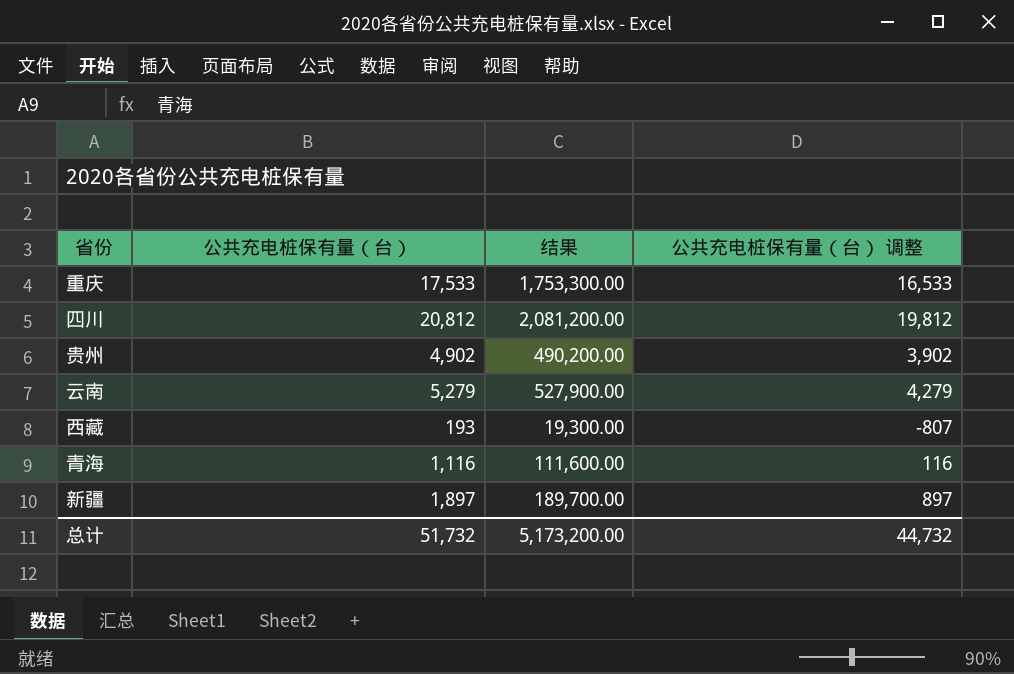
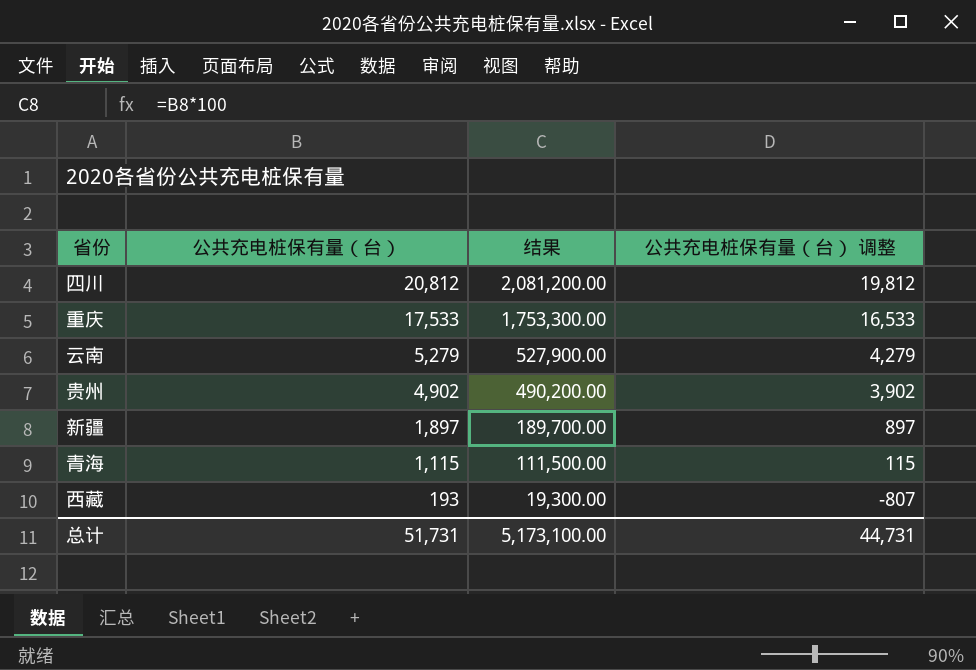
row order: none -> 公共充电桩保有量（台） descending
青海 | 公共充电桩保有量（台）: 1,116 -> 1,115
青海 | 结果: 111,600.00 -> 111,500.00
青海 | 公共充电桩保有量（台） 调整: 116 -> 115
总计 | 公共充电桩保有量（台）: 51,732 -> 51,731
总计 | 结果: 5,173,200.00 -> 5,173,100.00
总计 | 公共充电桩保有量（台） 调整: 44,732 -> 44,731

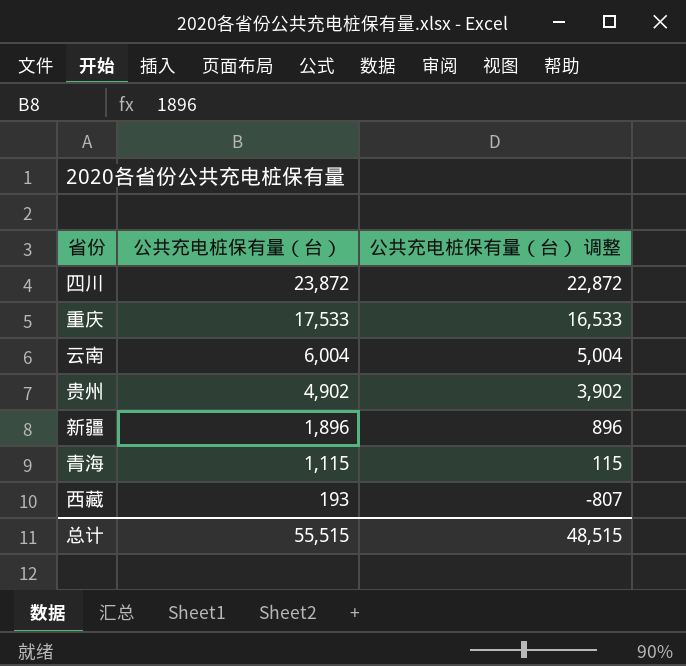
column 结果 | formula: [公共充电桩保有量（台）] * 100 -> none
四川 | 公共充电桩保有量（台）: 20,812 -> 23,872
四川 | 公共充电桩保有量（台） 调整: 19,812 -> 22,872
云南 | 公共充电桩保有量（台）: 5,279 -> 6,004
云南 | 公共充电桩保有量（台） 调整: 4,279 -> 5,004
新疆 | 公共充电桩保有量（台）: 1,897 -> 1,896
新疆 | 公共充电桩保有量（台） 调整: 897 -> 896
总计 | 公共充电桩保有量（台）: 51,731 -> 55,515
总计 | 公共充电桩保有量（台） 调整: 44,731 -> 48,515

